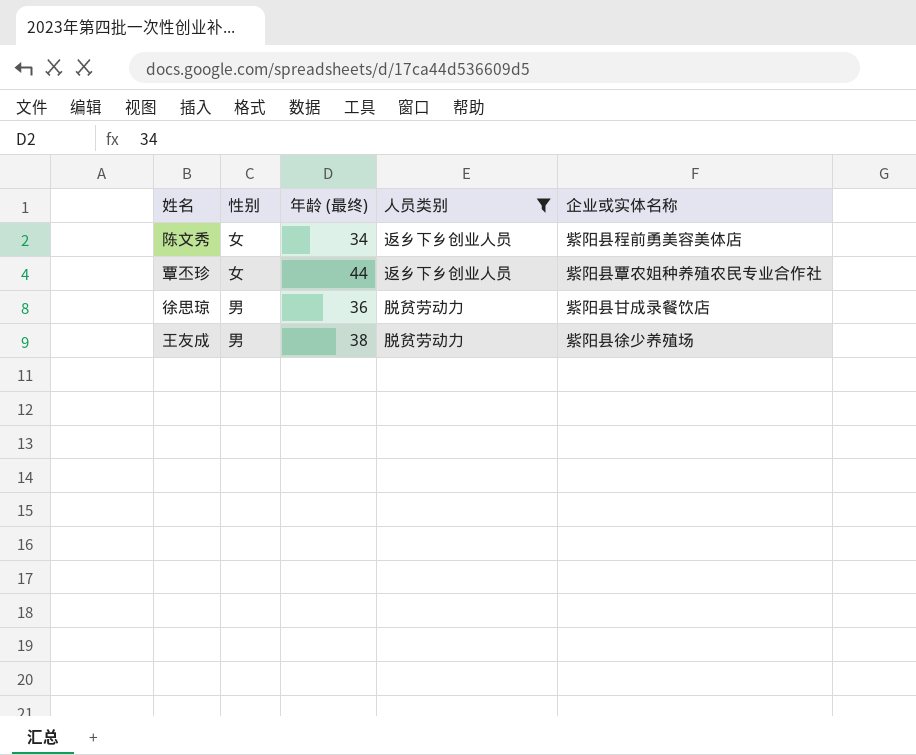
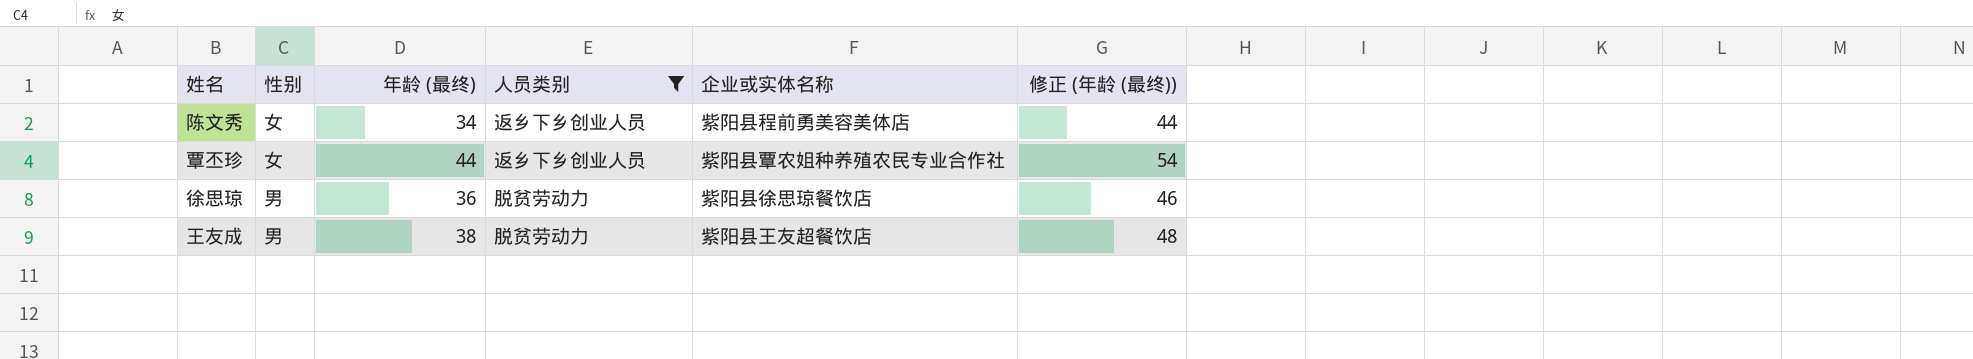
column 修正 (年龄 (最终)) | formula: none -> [年龄 (最终)] + 10
徐思琼 | 企业或实体名称: 紫阳县甘成录餐饮店 -> 紫阳县徐思琼餐饮店
王友成 | 企业或实体名称: 紫阳县徐少养殖场 -> 紫阳县王友超餐饮店

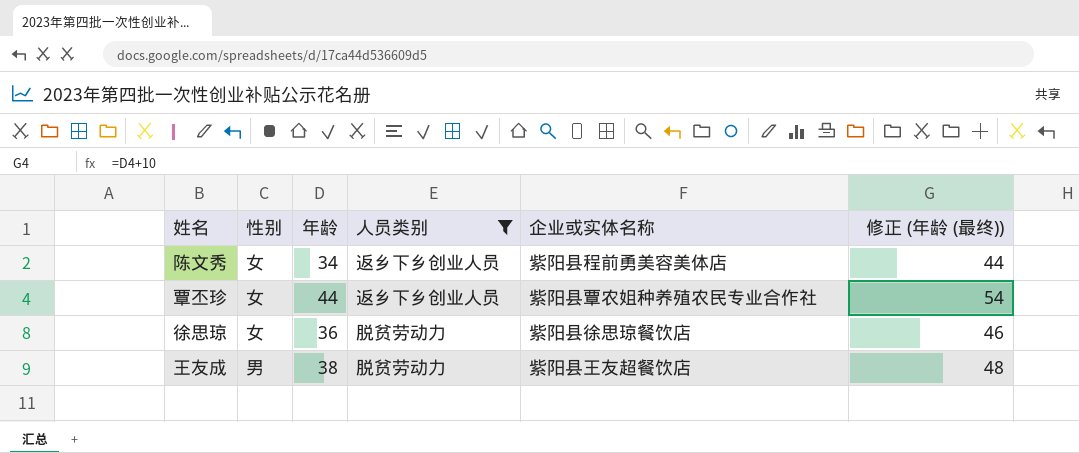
column name: 年龄 (最终) -> 年龄
徐思琼 | 性别: 男 -> 女

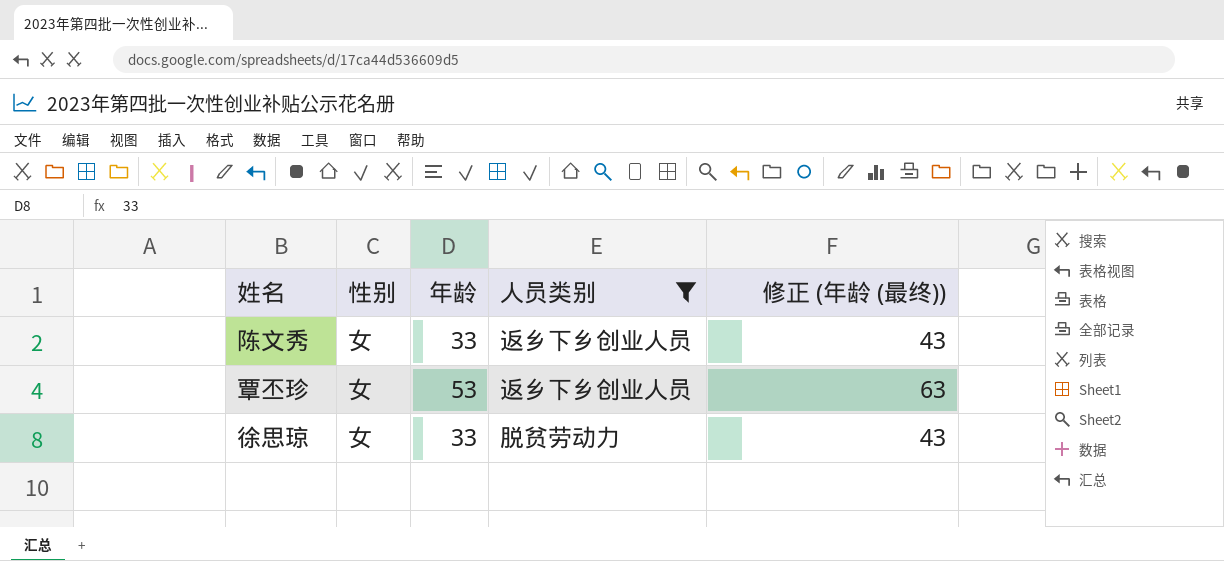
column 企业或实体名称 | position: 5 -> none
row 王友成: 男 | 38 | 脱贫劳动力 | 紫阳县王友超餐饮店 | 48 -> none
陈文秀 | 年龄: 34 -> 33
陈文秀 | 修正 (年龄 (最终)): 44 -> 43
覃丕珍 | 年龄: 44 -> 53
覃丕珍 | 修正 (年龄 (最终)): 54 -> 63
徐思琼 | 年龄: 36 -> 33
徐思琼 | 修正 (年龄 (最终)): 46 -> 43

